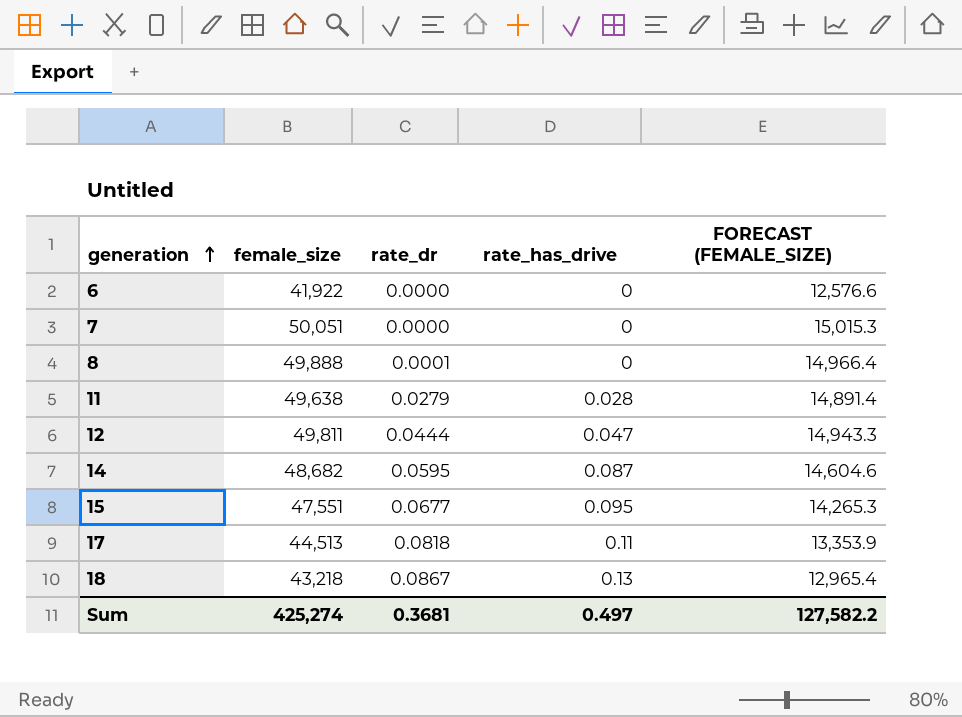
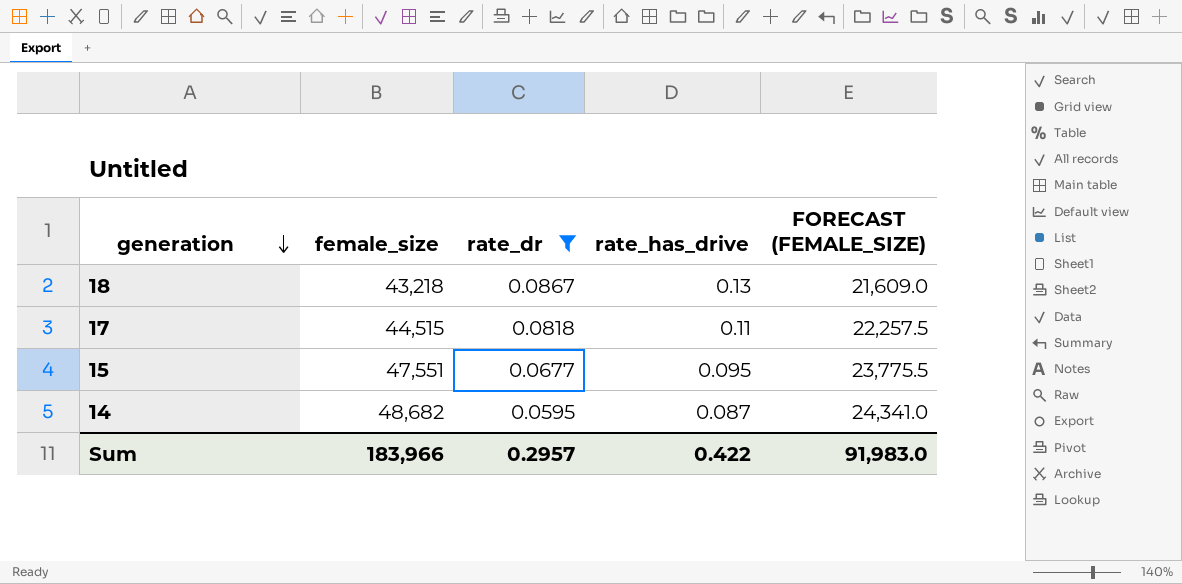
filter: none -> rate_dr >= 0.0595
row order: generation ascending -> generation descending
column FORECAST (FEMALE_SIZE) | formula: [female_size] * 0.3 -> [female_size] * 0.5
17 | female_size: 44,513 -> 44,515
Sum | female_size: 425,274 -> 183,966
Sum | rate_dr: 0.3681 -> 0.2957
Sum | rate_has_drive: 0.497 -> 0.422
Sum | FORECAST (FEMALE_SIZE): 127,582.2 -> 91,983.0

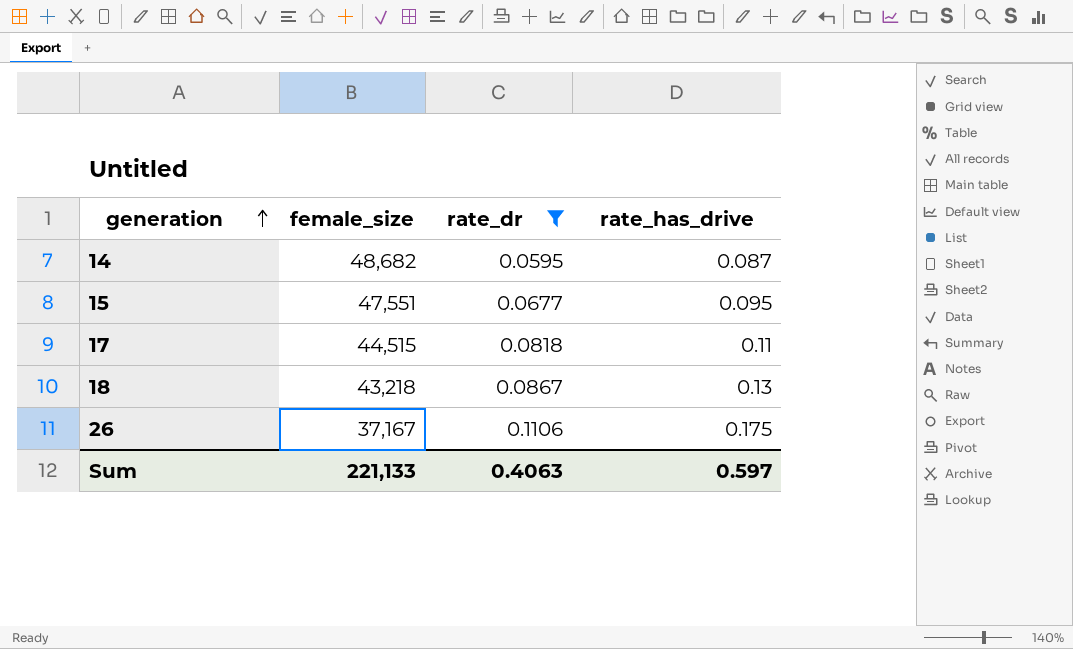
row order: generation descending -> generation ascending
column FORECAST (FEMALE_SIZE) | formula: [female_size] * 0.5 -> none
row 26: none -> 37,167 | 0.1106 | 0.175
Sum | female_size: 183,966 -> 221,133
Sum | rate_dr: 0.2957 -> 0.4063
Sum | rate_has_drive: 0.422 -> 0.597

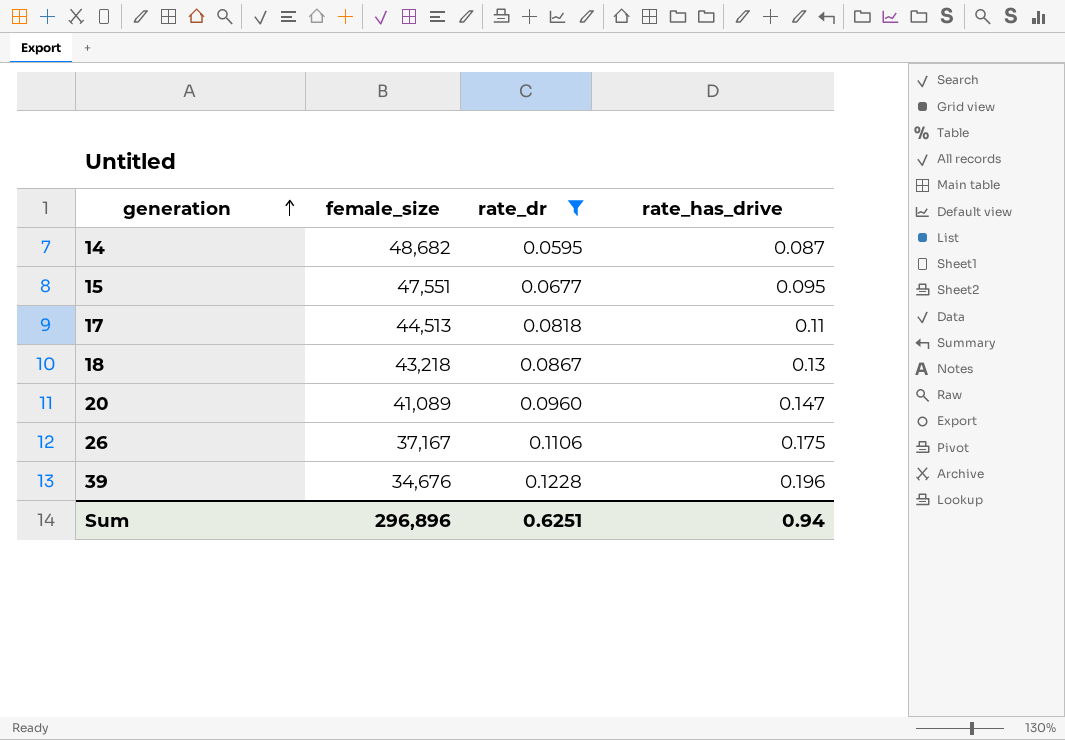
17 | female_size: 44,515 -> 44,513
row 20: none -> 41,089 | 0.0960 | 0.147
row 39: none -> 34,676 | 0.1228 | 0.196
Sum | female_size: 221,133 -> 296,896
Sum | rate_dr: 0.4063 -> 0.6251
Sum | rate_has_drive: 0.597 -> 0.94

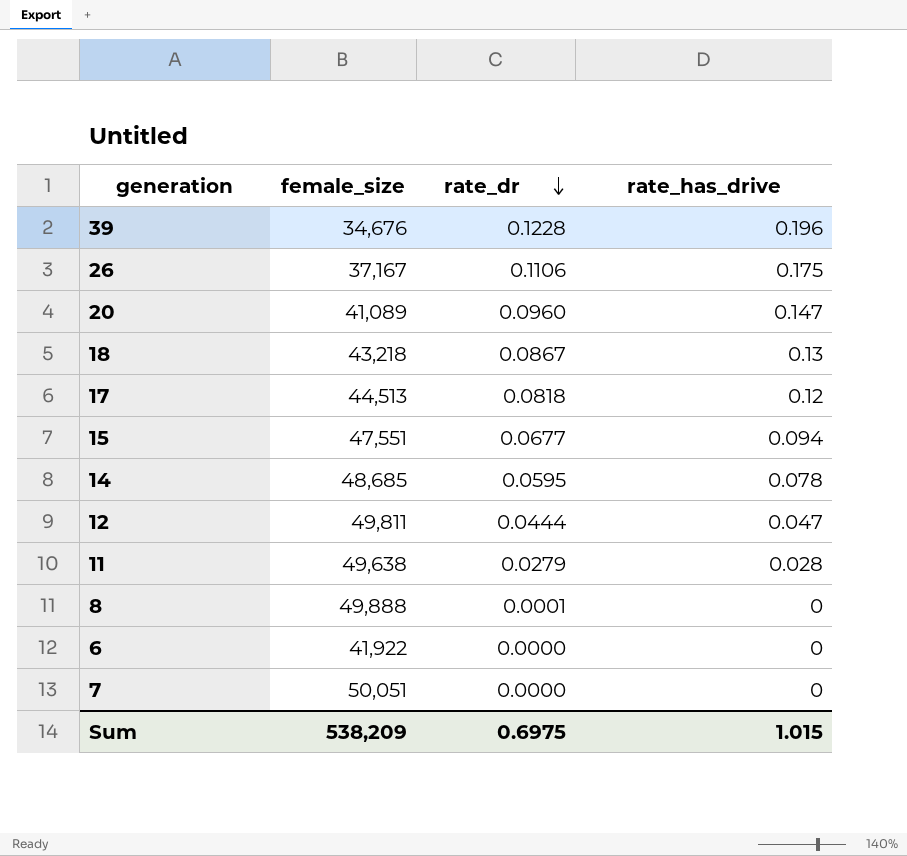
filter: rate_dr >= 0.0595 -> none
row order: generation ascending -> rate_dr descending
17 | rate_has_drive: 0.11 -> 0.12
15 | rate_has_drive: 0.095 -> 0.094
14 | female_size: 48,682 -> 48,685
14 | rate_has_drive: 0.087 -> 0.078
Sum | female_size: 296,896 -> 538,209
Sum | rate_dr: 0.6251 -> 0.6975
Sum | rate_has_drive: 0.94 -> 1.015

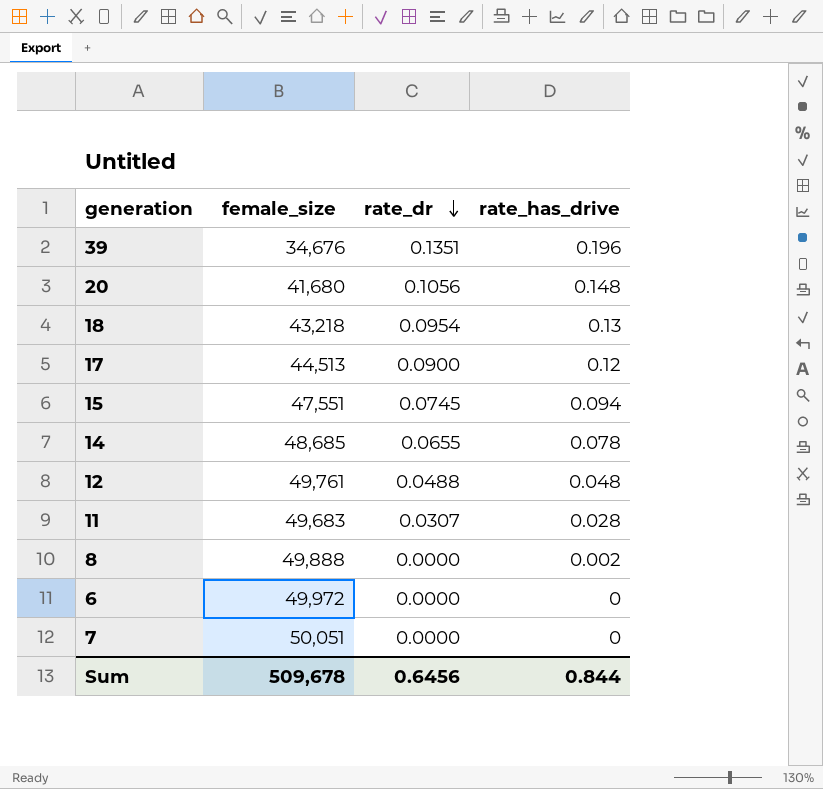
row 26: 37,167 | 0.1106 | 0.175 -> none
39 | rate_dr: 0.1228 -> 0.1351
20 | female_size: 41,089 -> 41,680
20 | rate_dr: 0.0960 -> 0.1056
20 | rate_has_drive: 0.147 -> 0.148
18 | rate_dr: 0.0867 -> 0.0954
17 | rate_dr: 0.0818 -> 0.0900
15 | rate_dr: 0.0677 -> 0.0745
14 | rate_dr: 0.0595 -> 0.0655
12 | female_size: 49,811 -> 49,761
12 | rate_dr: 0.0444 -> 0.0488
12 | rate_has_drive: 0.047 -> 0.048
11 | female_size: 49,638 -> 49,683
11 | rate_dr: 0.0279 -> 0.0307
8 | rate_dr: 0.0001 -> 0.0000
8 | rate_has_drive: 0 -> 0.002
6 | female_size: 41,922 -> 49,972
Sum | female_size: 538,209 -> 509,678
Sum | rate_dr: 0.6975 -> 0.6456
Sum | rate_has_drive: 1.015 -> 0.844

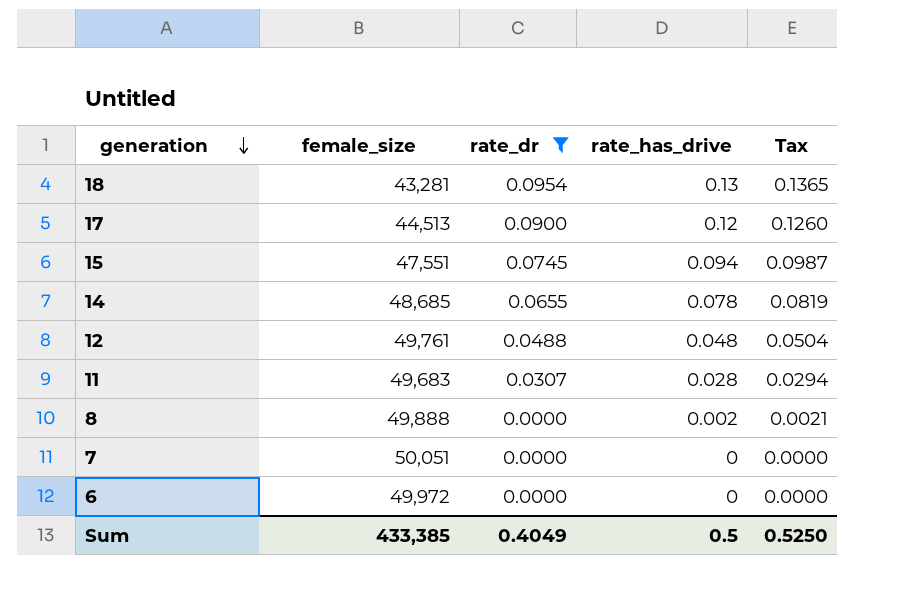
filter: none -> rate_dr <= 0.0954
row order: rate_dr descending -> generation descending
column Tax | formula: none -> [rate_has_drive] * 1.05
18 | female_size: 43,218 -> 43,281
Sum | female_size: 509,678 -> 433,385
Sum | rate_dr: 0.6456 -> 0.4049
Sum | rate_has_drive: 0.844 -> 0.5

